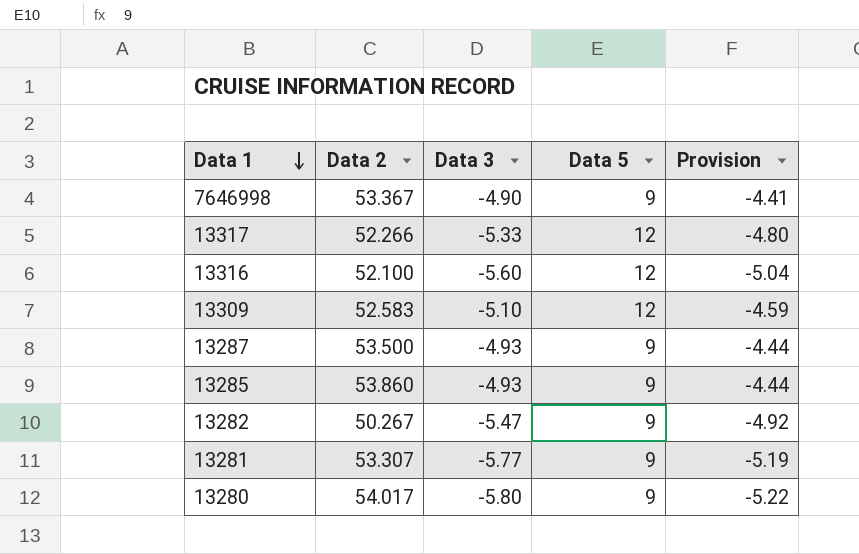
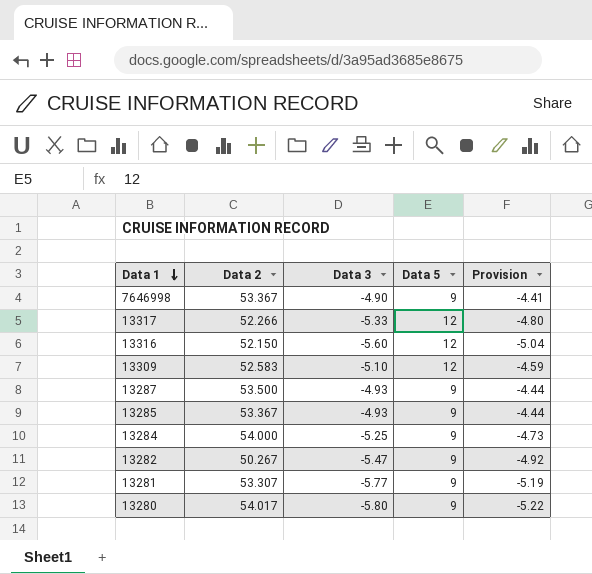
13316 | Data 2: 52.100 -> 52.150
13285 | Data 2: 53.860 -> 53.367
row 13284: none -> 54.000 | -5.25 | 9 | -4.73

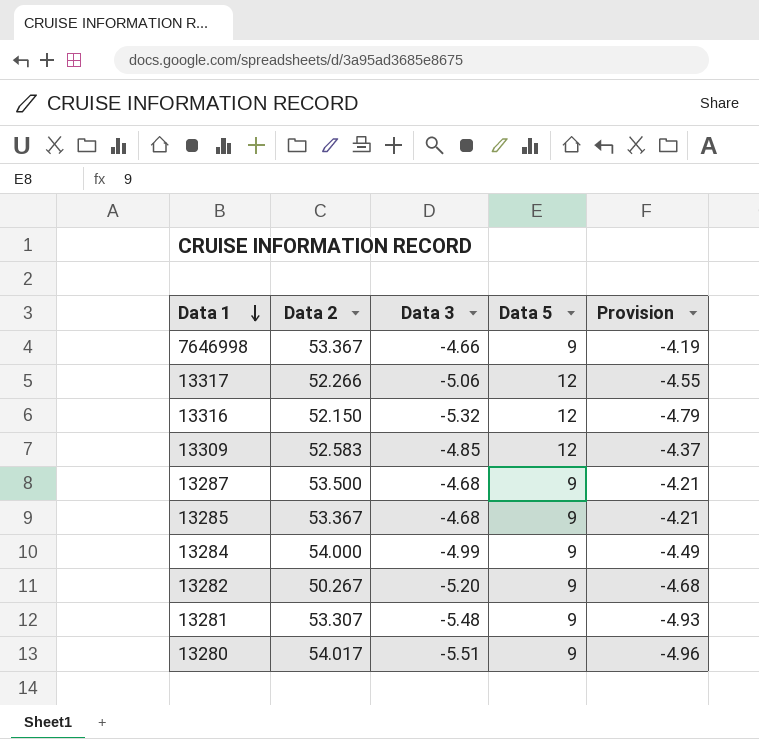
7646998 | Data 3: -4.90 -> -4.66
7646998 | Provision: -4.41 -> -4.19
13317 | Data 3: -5.33 -> -5.06
13317 | Provision: -4.80 -> -4.55
13316 | Data 3: -5.60 -> -5.32
13316 | Provision: -5.04 -> -4.79
13309 | Data 3: -5.10 -> -4.85
13309 | Provision: -4.59 -> -4.37
13287 | Data 3: -4.93 -> -4.68
13287 | Provision: -4.44 -> -4.21
13285 | Data 3: -4.93 -> -4.68
13285 | Provision: -4.44 -> -4.21
13284 | Data 3: -5.25 -> -4.99
13284 | Provision: -4.73 -> -4.49
13282 | Data 3: -5.47 -> -5.20
13282 | Provision: -4.92 -> -4.68
13281 | Data 3: -5.77 -> -5.48
13281 | Provision: -5.19 -> -4.93
13280 | Data 3: -5.80 -> -5.51
13280 | Provision: -5.22 -> -4.96

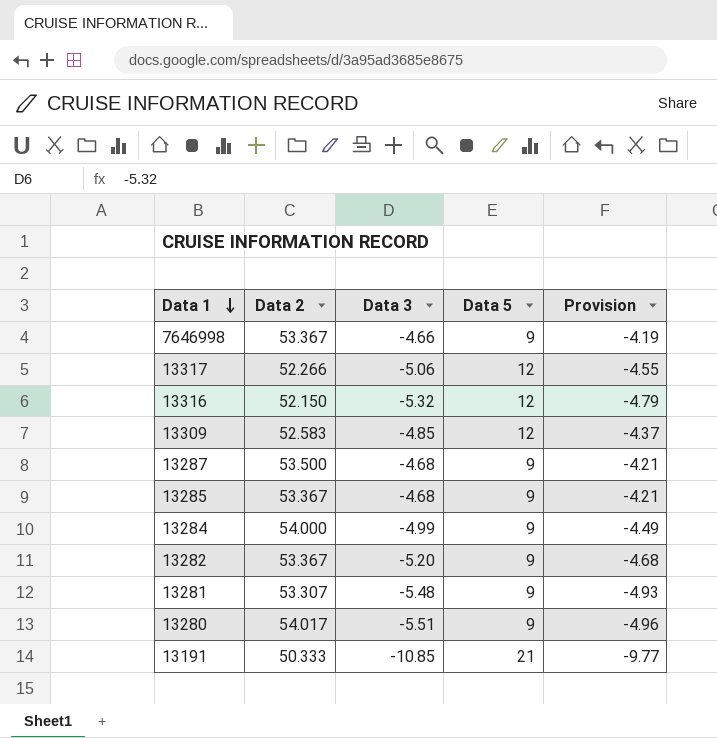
13282 | Data 2: 50.267 -> 53.367
row 13191: none -> 50.333 | -10.85 | 21 | -9.77

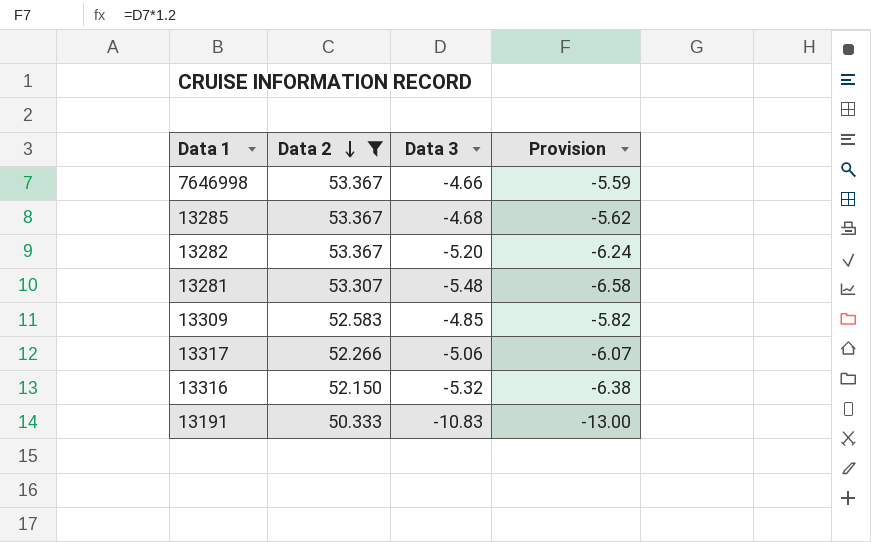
filter: none -> Data 2 <= 53.367
row order: Data 1 descending -> Data 2 descending
column Data 5 | position: 4 -> none
column Provision | formula: [Data 3] * 0.9 -> [Data 3] * 1.2
13191 | Data 3: -10.85 -> -10.83

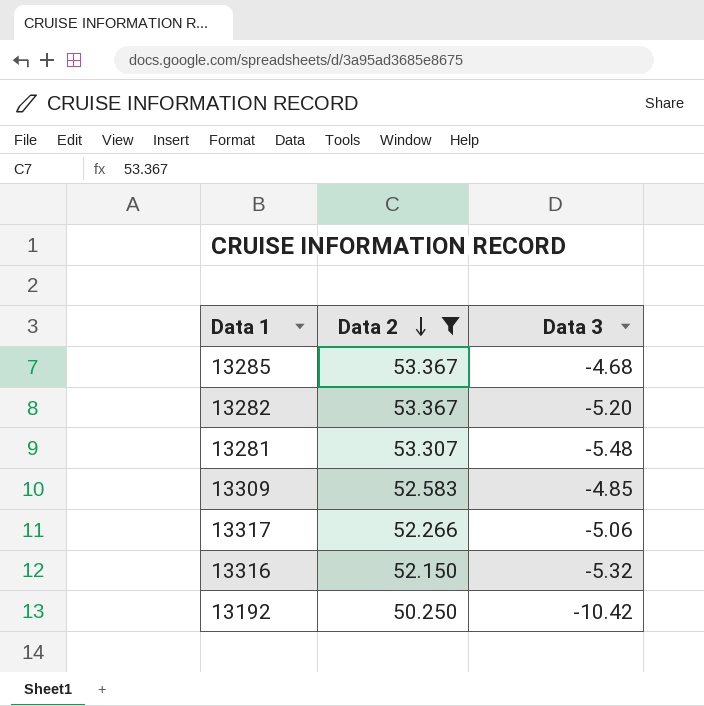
column Provision | formula: [Data 3] * 1.2 -> none
row 7646998: 53.367 | -4.66 | -5.59 -> none
row 13191: 50.333 | -10.83 | -13.00 -> none
row 13192: none -> 50.250 | -10.42

